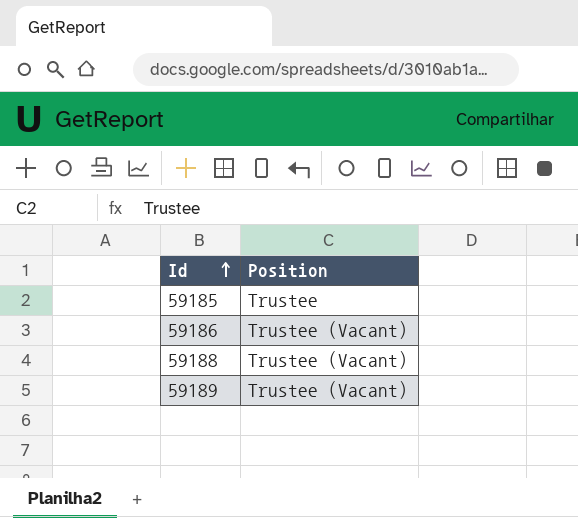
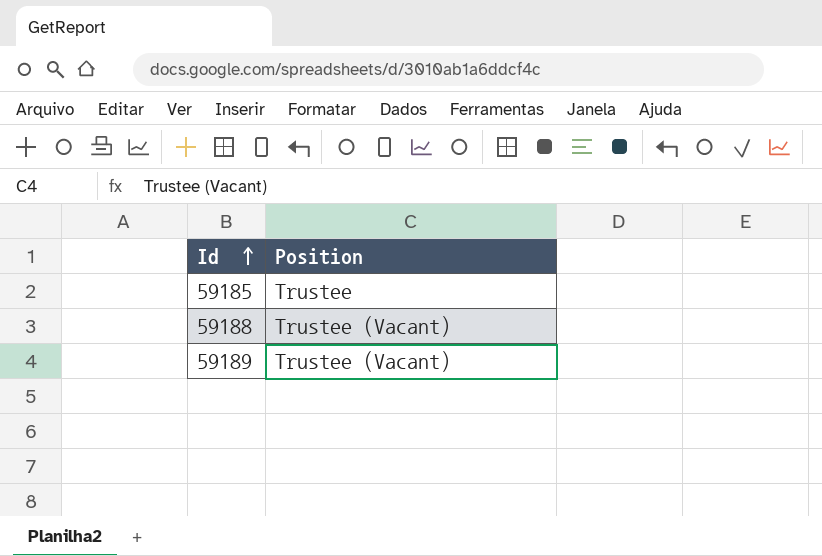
row 59186: Trustee (Vacant) -> none

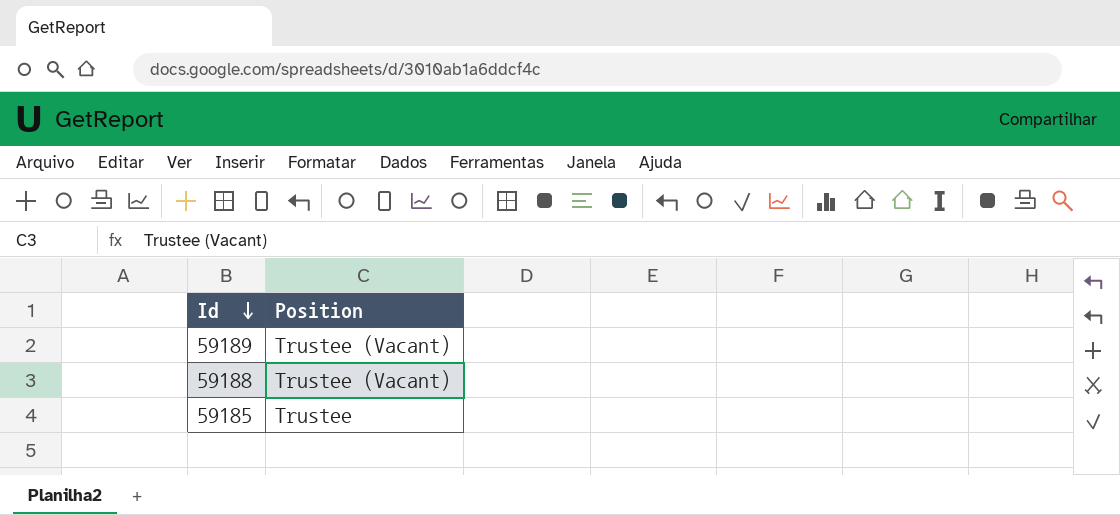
row order: Id ascending -> Id descending

